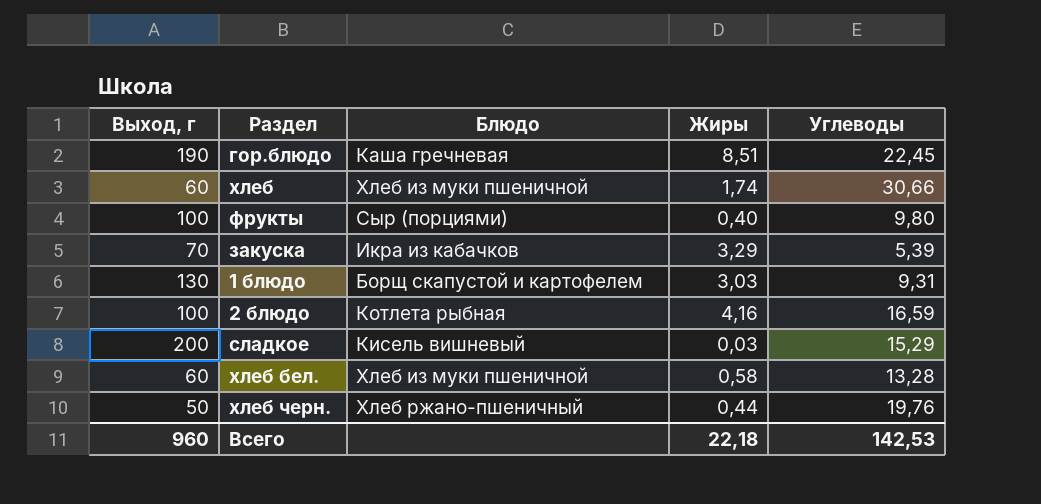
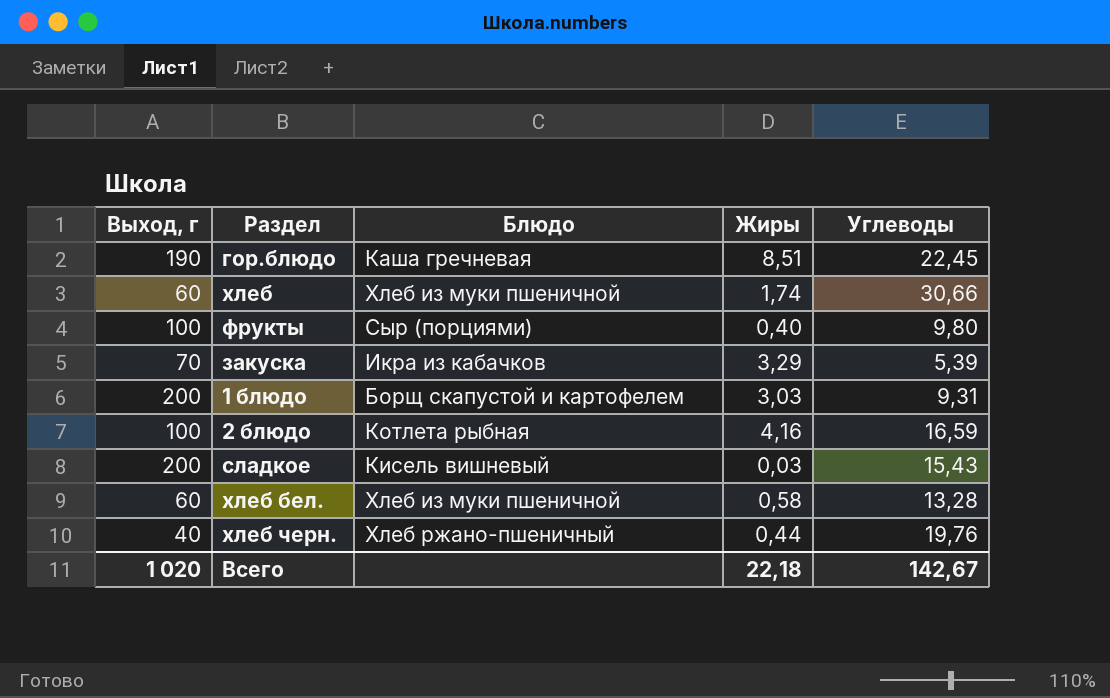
1 блюдо | Выход, г: 130 -> 200
сладкое | Углеводы: 15,29 -> 15,43
хлеб черн. | Выход, г: 50 -> 40
Всего | Выход, г: 960 -> 1 020
Всего | Углеводы: 142,53 -> 142,67

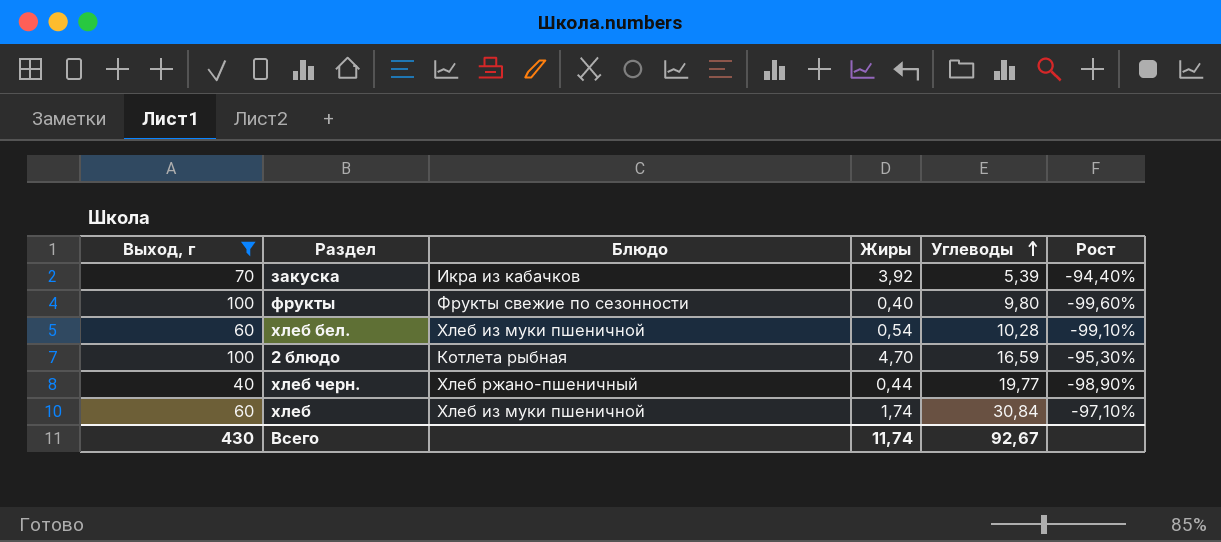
filter: none -> Выход, г <= 100
row order: none -> Углеводы ascending
column Рост | formula: none -> ([Жиры] - [Выход, г]) / [Выход, г]
закуска | Жиры: 3,29 -> 3,92
фрукты | Блюдо: Сыр (порциями) -> Фрукты свежие по сезонности
хлеб бел. | Жиры: 0,58 -> 0,54
хлеб бел. | Углеводы: 13,28 -> 10,28
2 блюдо | Жиры: 4,16 -> 4,70
хлеб черн. | Углеводы: 19,76 -> 19,77
хлеб | Углеводы: 30,66 -> 30,84
Всего | Выход, г: 1 020 -> 430
Всего | Жиры: 22,18 -> 11,74
Всего | Углеводы: 142,67 -> 92,67

